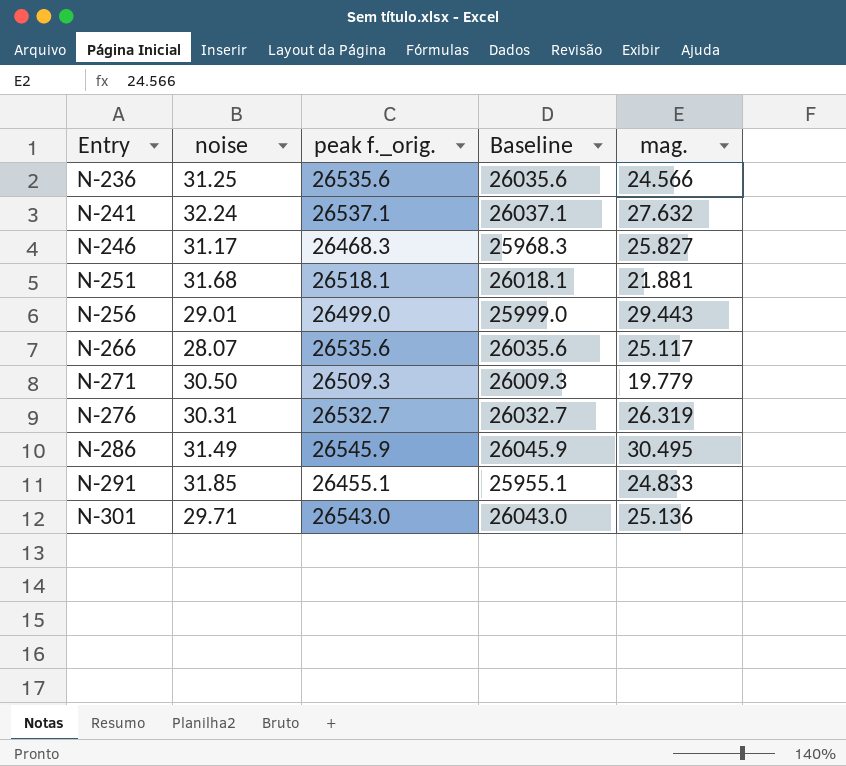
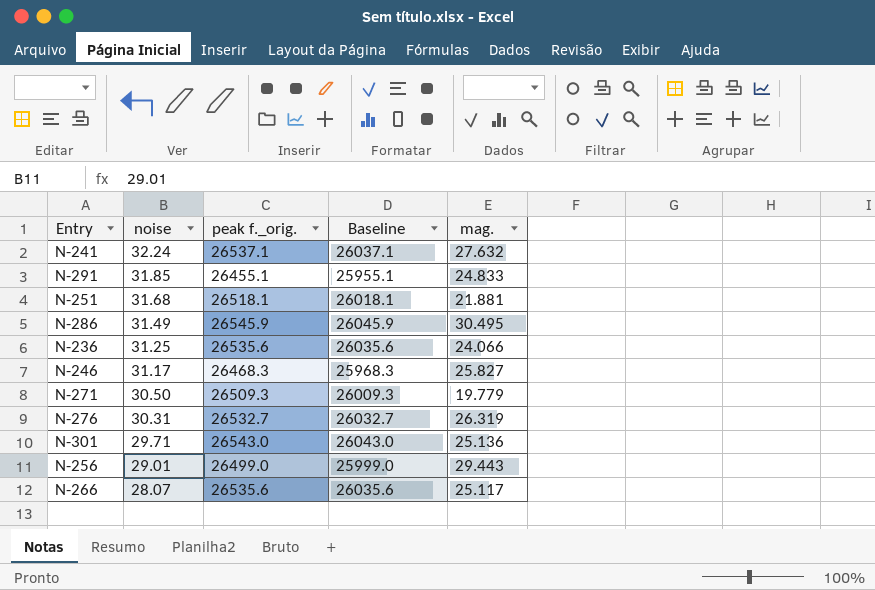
row order: Entry ascending -> noise descending
N-236 | mag.: 24.566 -> 24.066

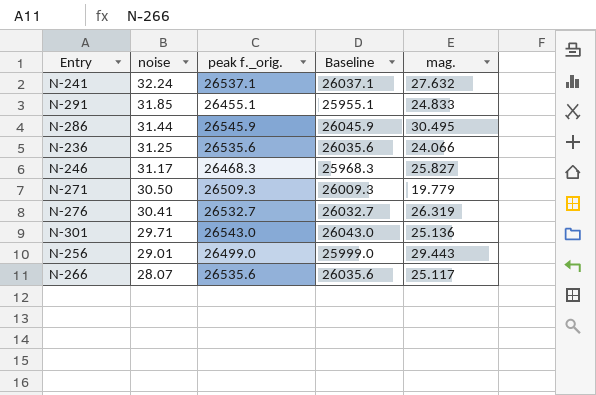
row N-251: 31.68 | 26518.1 | 26018.1 | 21.881 -> none
N-286 | noise: 31.49 -> 31.44
N-276 | noise: 30.31 -> 30.41

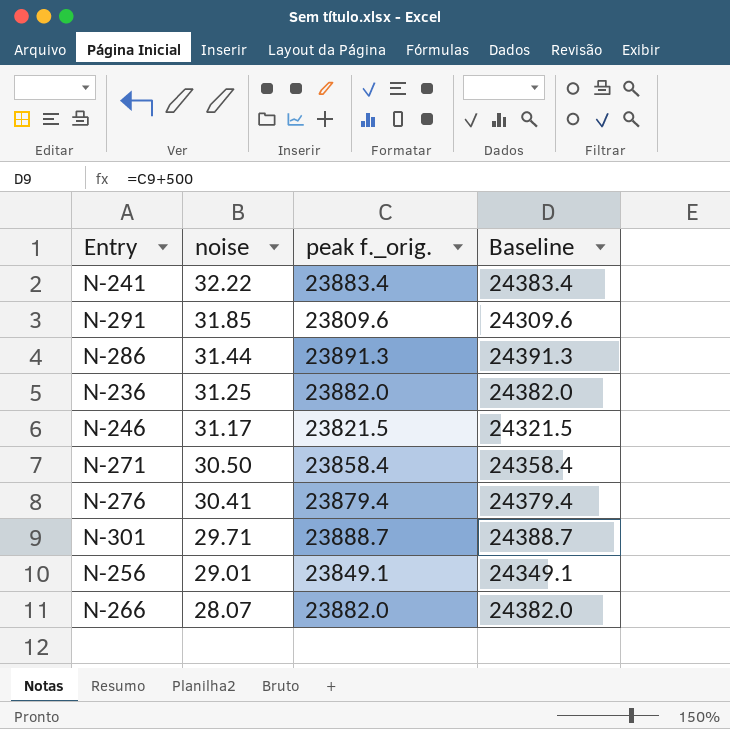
column mag. | position: 5 -> none
column Baseline | formula: [peak f._orig.] - 500 -> [peak f._orig.] + 500
N-241 | noise: 32.24 -> 32.22
N-241 | peak f._orig.: 26537.1 -> 23883.4
N-291 | peak f._orig.: 26455.1 -> 23809.6
N-286 | peak f._orig.: 26545.9 -> 23891.3
N-236 | peak f._orig.: 26535.6 -> 23882.0
N-246 | peak f._orig.: 26468.3 -> 23821.5
N-271 | peak f._orig.: 26509.3 -> 23858.4
N-276 | peak f._orig.: 26532.7 -> 23879.4
N-301 | peak f._orig.: 26543.0 -> 23888.7
N-256 | peak f._orig.: 26499.0 -> 23849.1
N-266 | peak f._orig.: 26535.6 -> 23882.0

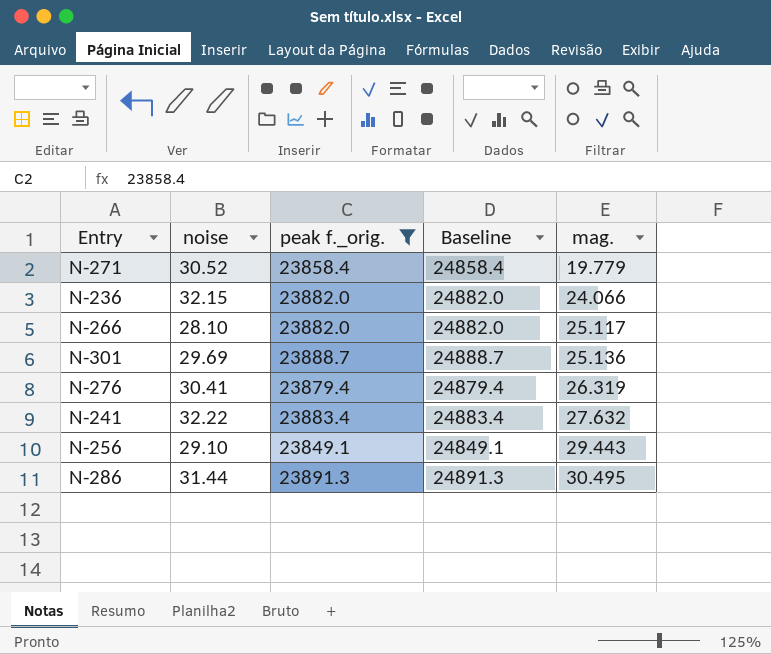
filter: none -> peak f._orig. >= 23849.1
row order: noise descending -> mag. ascending
column Baseline | formula: [peak f._orig.] + 500 -> [peak f._orig.] + 1000
column mag. | position: none -> 5
N-271 | noise: 30.50 -> 30.52
N-236 | noise: 31.25 -> 32.15
N-266 | noise: 28.07 -> 28.10
N-301 | noise: 29.71 -> 29.69
N-256 | noise: 29.01 -> 29.10

